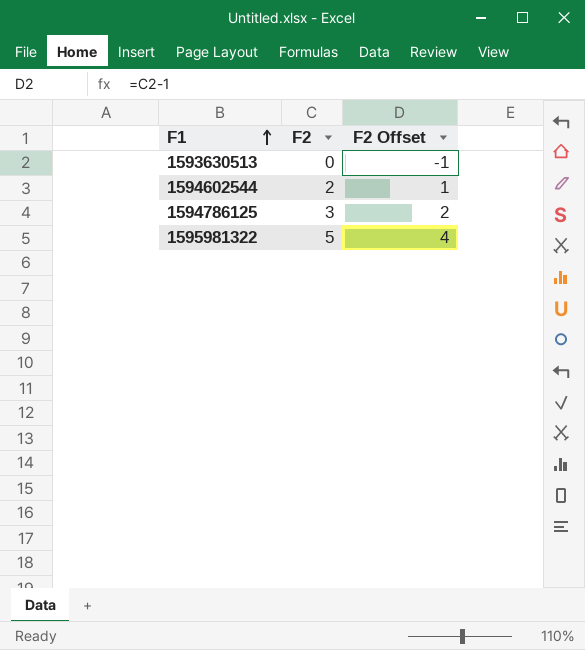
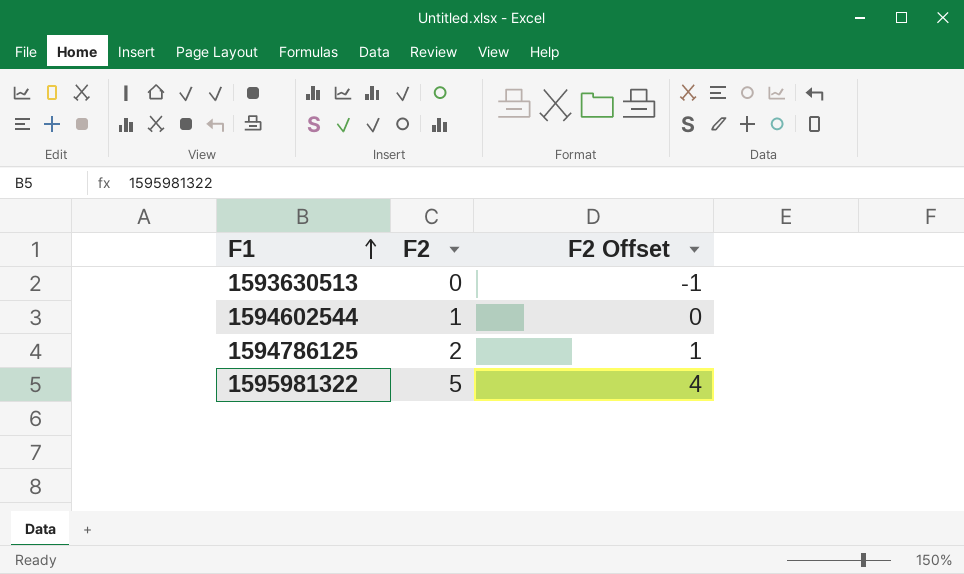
1594602544 | F2: 2 -> 1
1594602544 | F2 Offset: 1 -> 0
1594786125 | F2: 3 -> 2
1594786125 | F2 Offset: 2 -> 1

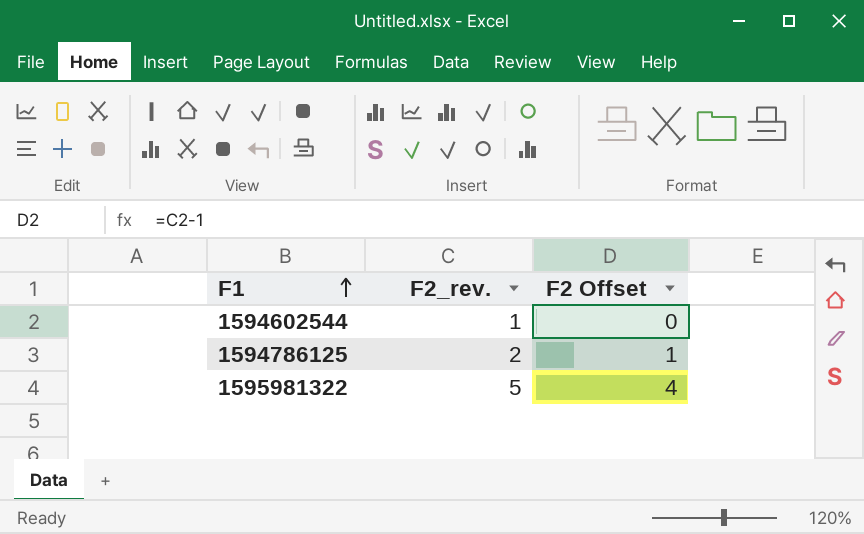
column name: F2 -> F2_rev.
row 1593630513: 0 | -1 -> none

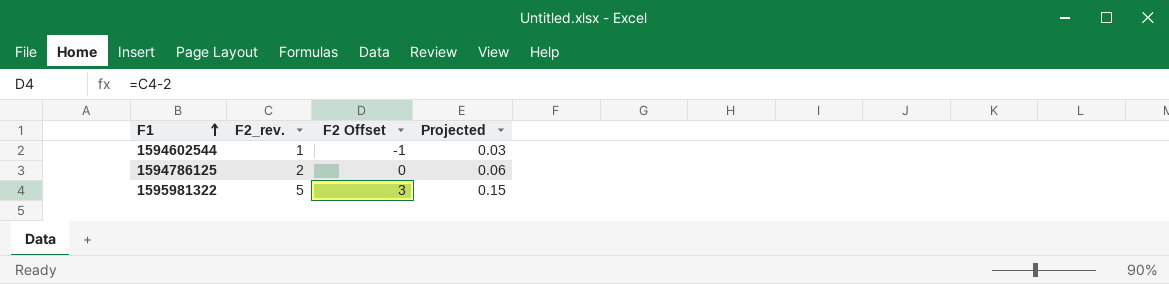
column F2 Offset | formula: [F2_rev.] - 1 -> [F2_rev.] - 2
column Projected | formula: none -> [F2_rev.] * 0.03

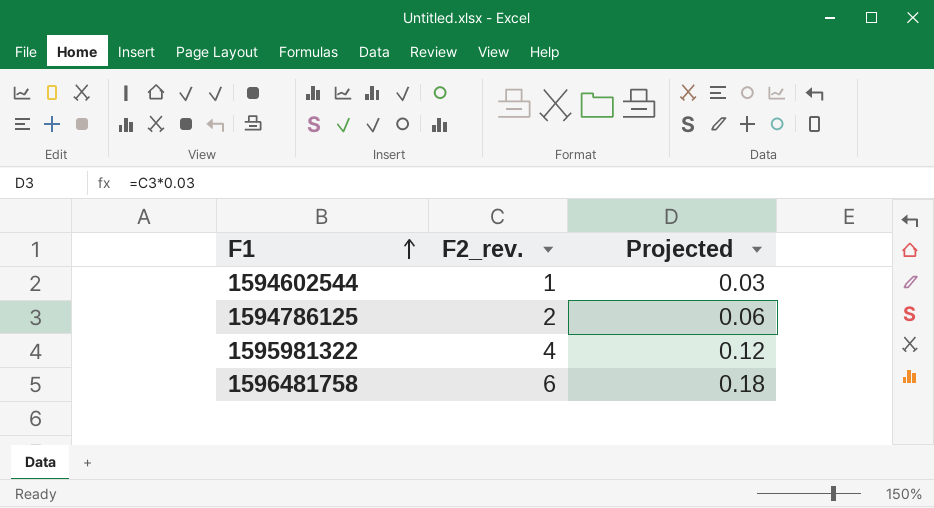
column F2 Offset | formula: [F2_rev.] - 2 -> none
1595981322 | F2_rev.: 5 -> 4
1595981322 | Projected: 0.15 -> 0.12
row 1596481758: none -> 6 | 0.18

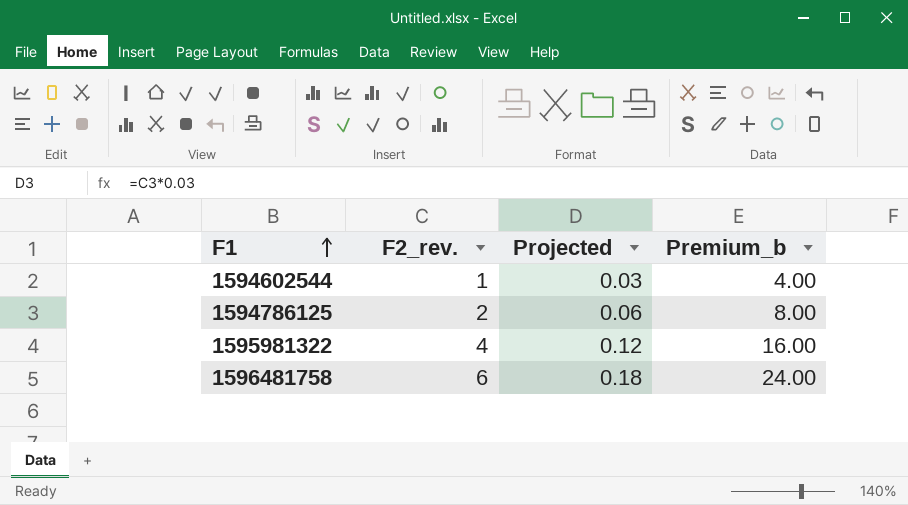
column Premium_b | formula: none -> [F2_rev.] * 4

